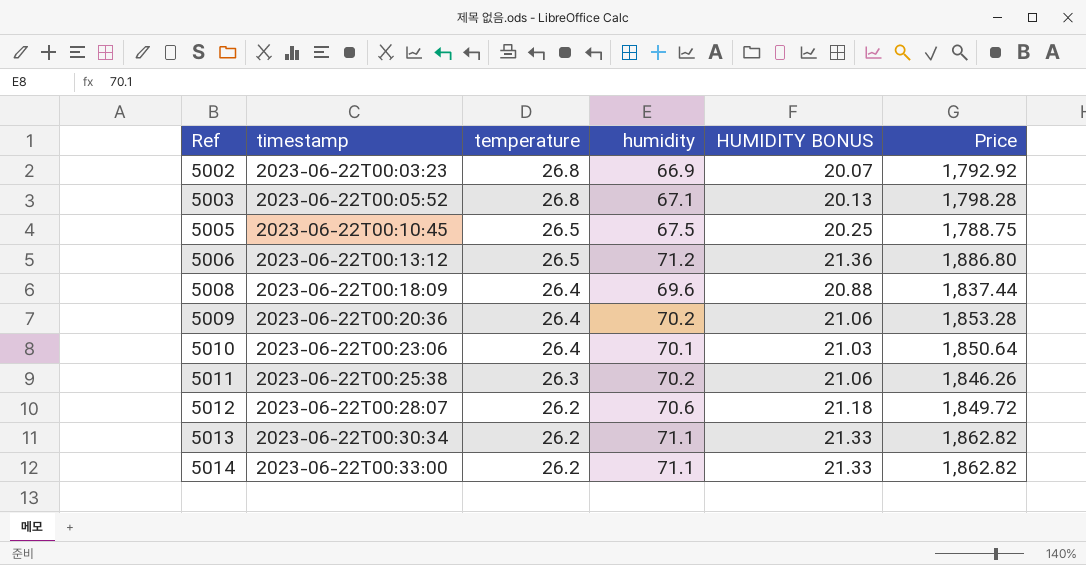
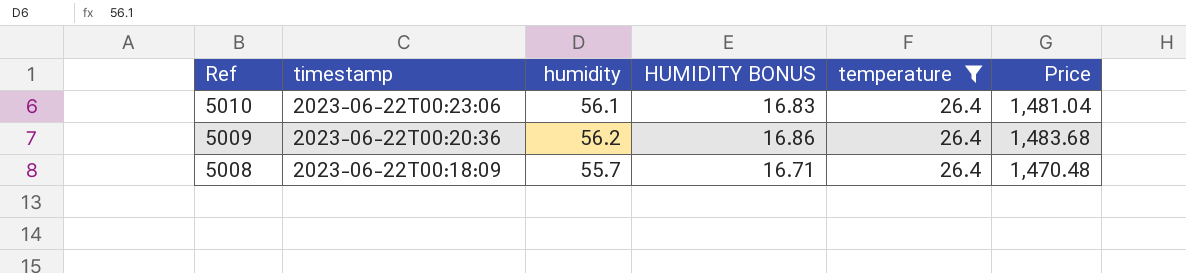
filter: none -> temperature = 26.4
row order: Ref ascending -> Ref descending
column temperature | position: 3 -> 5
5010 | humidity: 70.1 -> 56.1
5010 | HUMIDITY BONUS: 21.03 -> 16.83
5010 | Price: 1,850.64 -> 1,481.04
5009 | humidity: 70.2 -> 56.2
5009 | HUMIDITY BONUS: 21.06 -> 16.86
5009 | Price: 1,853.28 -> 1,483.68
5008 | humidity: 69.6 -> 55.7
5008 | HUMIDITY BONUS: 20.88 -> 16.71
5008 | Price: 1,837.44 -> 1,470.48

